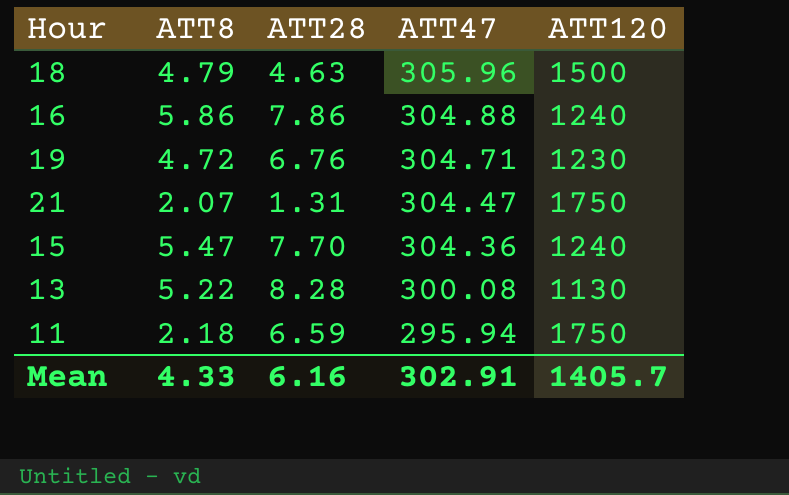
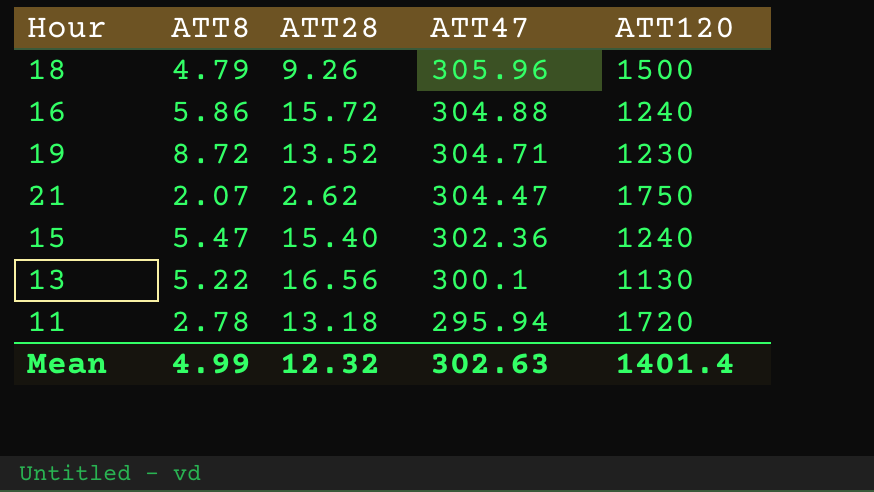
18 | ATT28: 4.63 -> 9.26
16 | ATT28: 7.86 -> 15.72
19 | ATT8: 4.72 -> 8.72
19 | ATT28: 6.76 -> 13.52
21 | ATT28: 1.31 -> 2.62
15 | ATT28: 7.70 -> 15.40
15 | ATT47: 304.36 -> 302.36
13 | ATT28: 8.28 -> 16.56
13 | ATT47: 300.08 -> 300.1
11 | ATT8: 2.18 -> 2.78
11 | ATT28: 6.59 -> 13.18
11 | ATT120: 1750 -> 1720
Mean | ATT8: 4.33 -> 4.99
Mean | ATT28: 6.16 -> 12.32
Mean | ATT47: 302.91 -> 302.63
Mean | ATT120: 1405.7 -> 1401.4

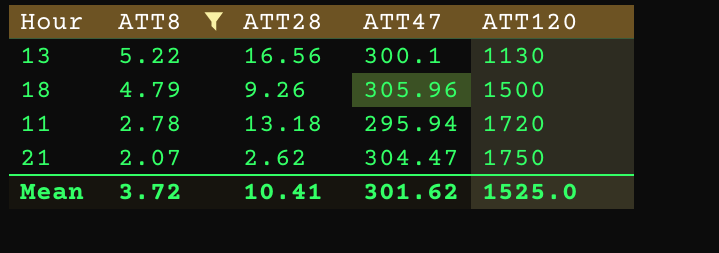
filter: none -> ATT8 <= 5.22
row order: ATT47 descending -> ATT8 descending
Mean | ATT8: 4.99 -> 3.72
Mean | ATT28: 12.32 -> 10.41
Mean | ATT47: 302.63 -> 301.62
Mean | ATT120: 1401.4 -> 1525.0

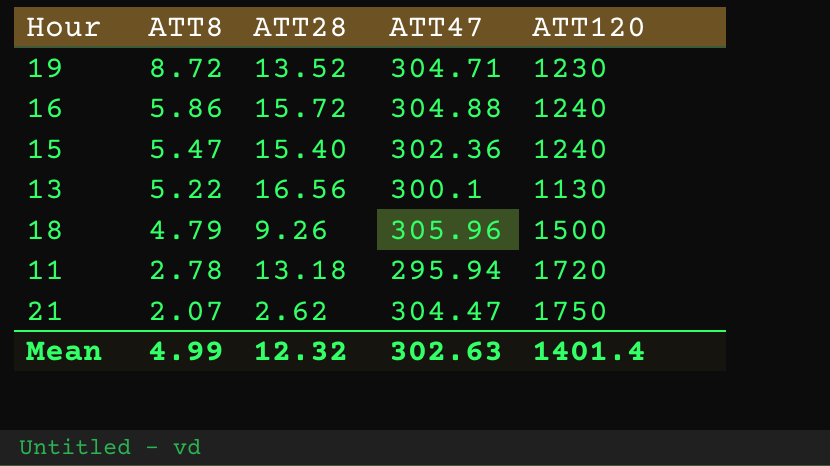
filter: ATT8 <= 5.22 -> none
Mean | ATT8: 3.72 -> 4.99
Mean | ATT28: 10.41 -> 12.32
Mean | ATT47: 301.62 -> 302.63
Mean | ATT120: 1525.0 -> 1401.4

